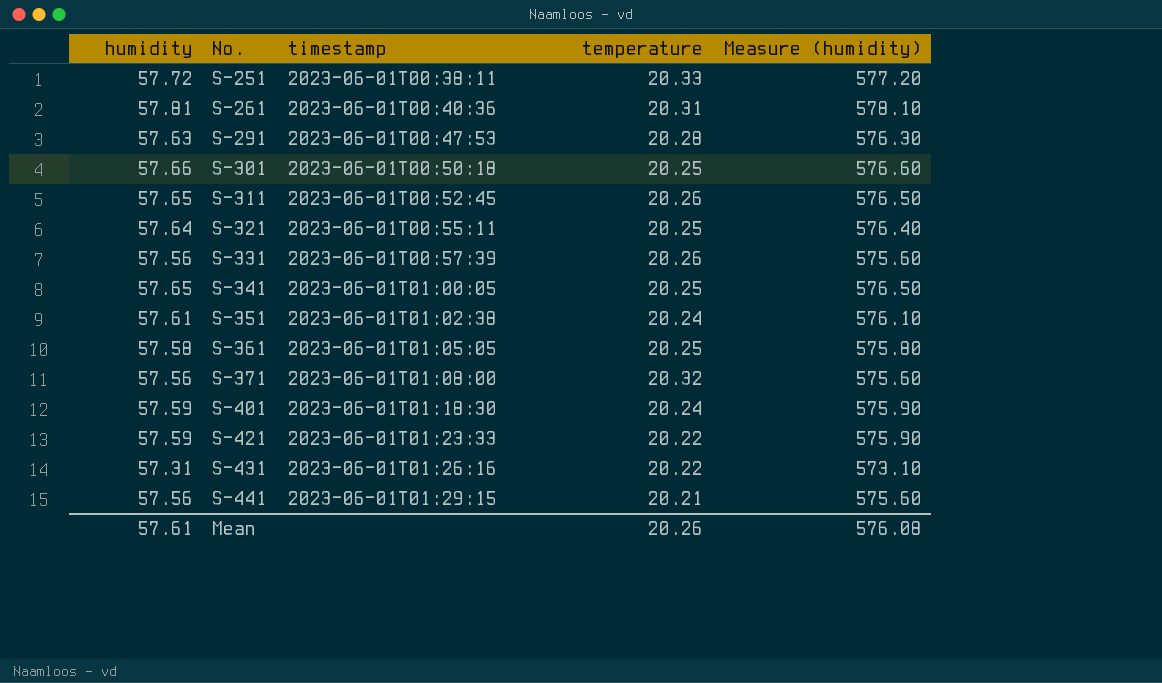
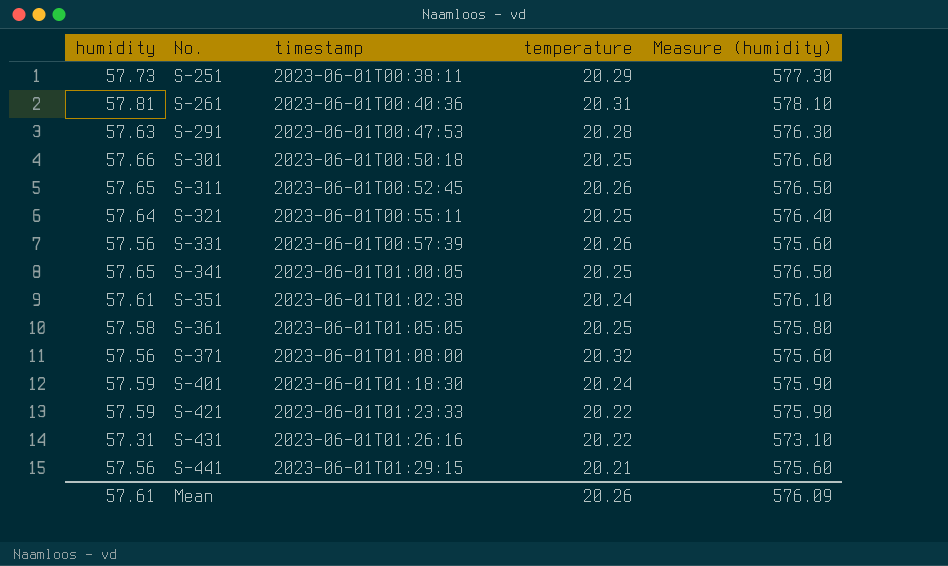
S-251 | humidity: 57.72 -> 57.73
S-251 | temperature: 20.33 -> 20.29
S-251 | Measure (humidity): 577.20 -> 577.30
Mean | Measure (humidity): 576.08 -> 576.09

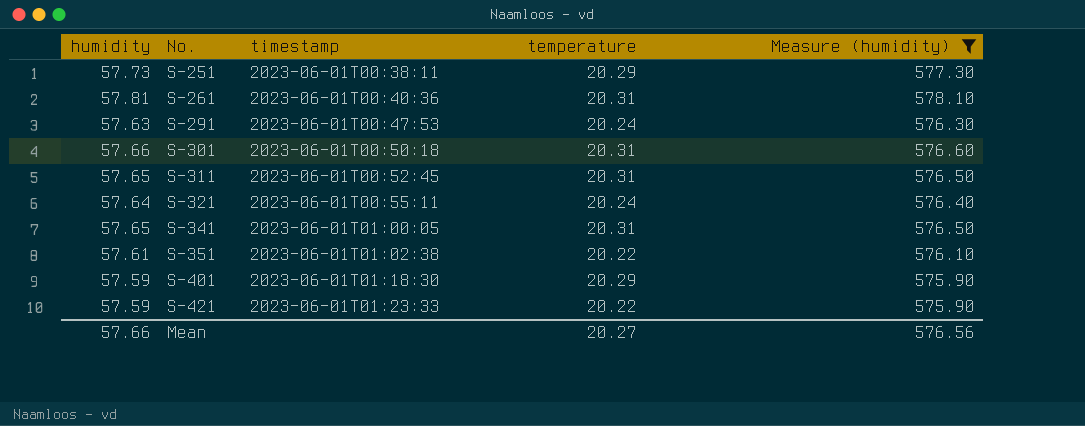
filter: none -> Measure (humidity) >= 575.90
S-291 | temperature: 20.28 -> 20.24
S-301 | temperature: 20.25 -> 20.31
S-311 | temperature: 20.26 -> 20.31
S-321 | temperature: 20.25 -> 20.24
S-341 | temperature: 20.25 -> 20.31
S-351 | temperature: 20.24 -> 20.22
S-401 | temperature: 20.24 -> 20.29
Mean | humidity: 57.61 -> 57.66
Mean | temperature: 20.26 -> 20.27
Mean | Measure (humidity): 576.09 -> 576.56

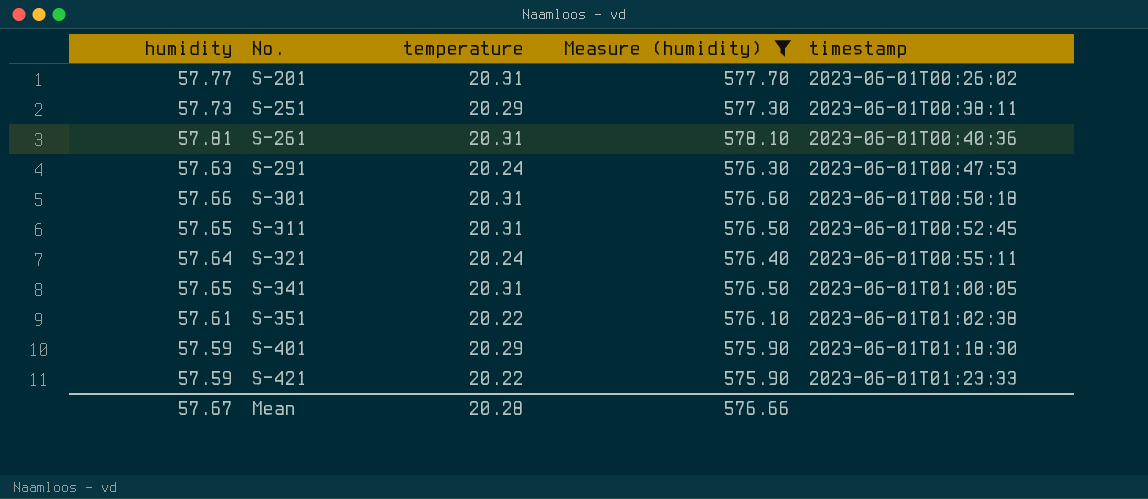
column timestamp | position: 3 -> 5
row S-201: none -> 57.77 | 20.31 | 577.70 | 2023-06-01T00:26:02
Mean | humidity: 57.66 -> 57.67
Mean | temperature: 20.27 -> 20.28
Mean | Measure (humidity): 576.56 -> 576.66

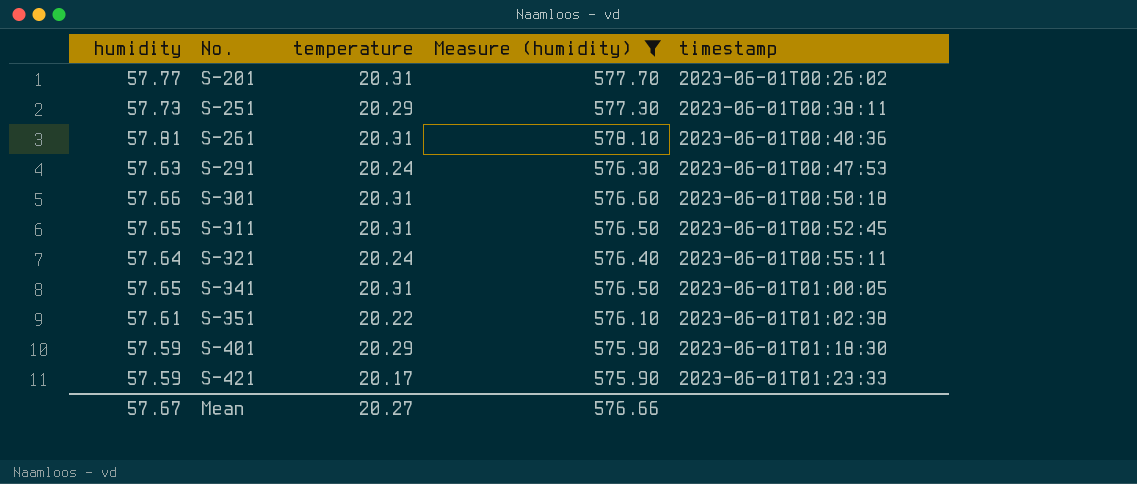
S-421 | temperature: 20.22 -> 20.17
Mean | temperature: 20.28 -> 20.27

